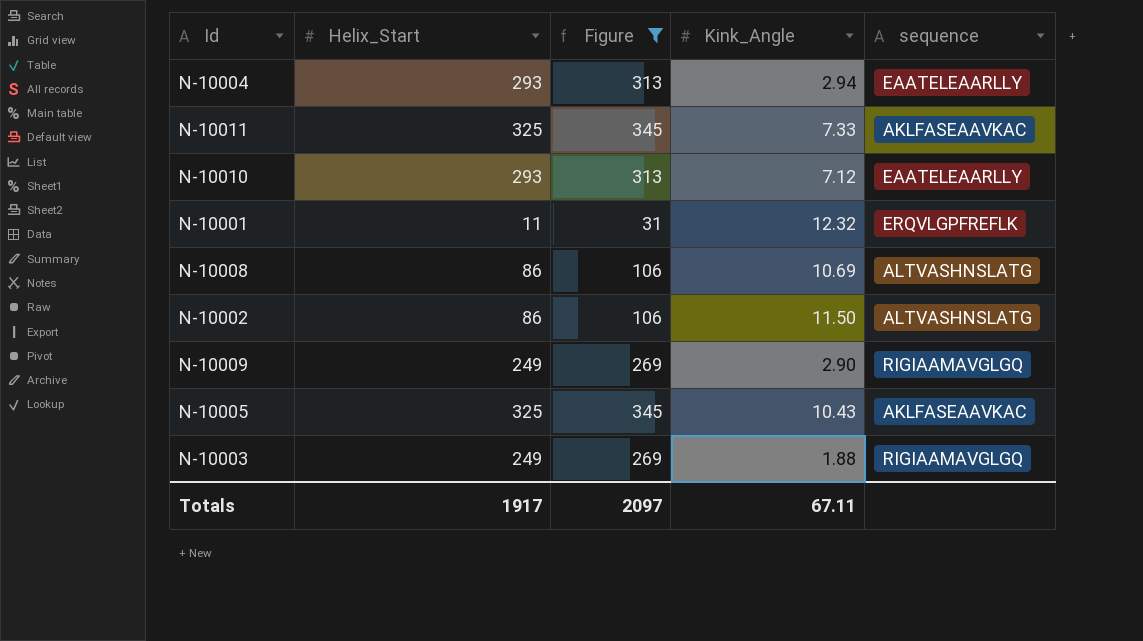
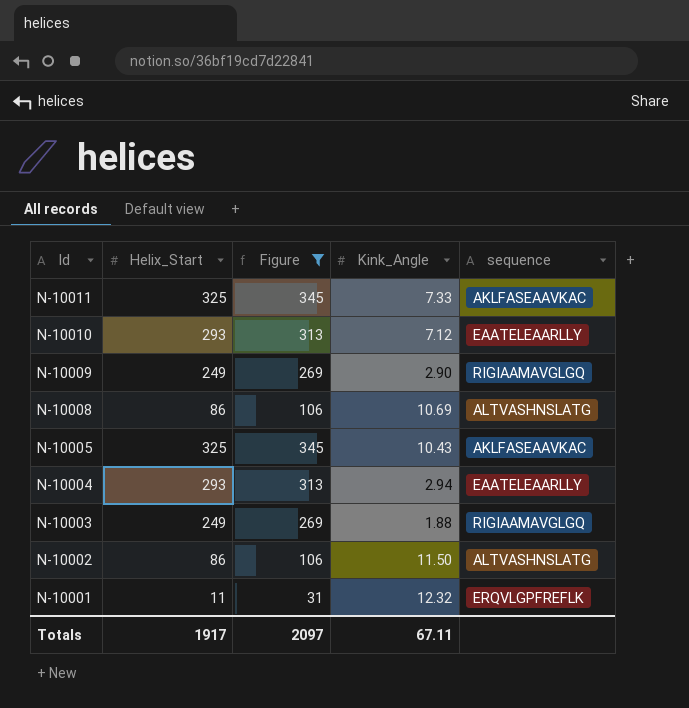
row order: none -> Id descending

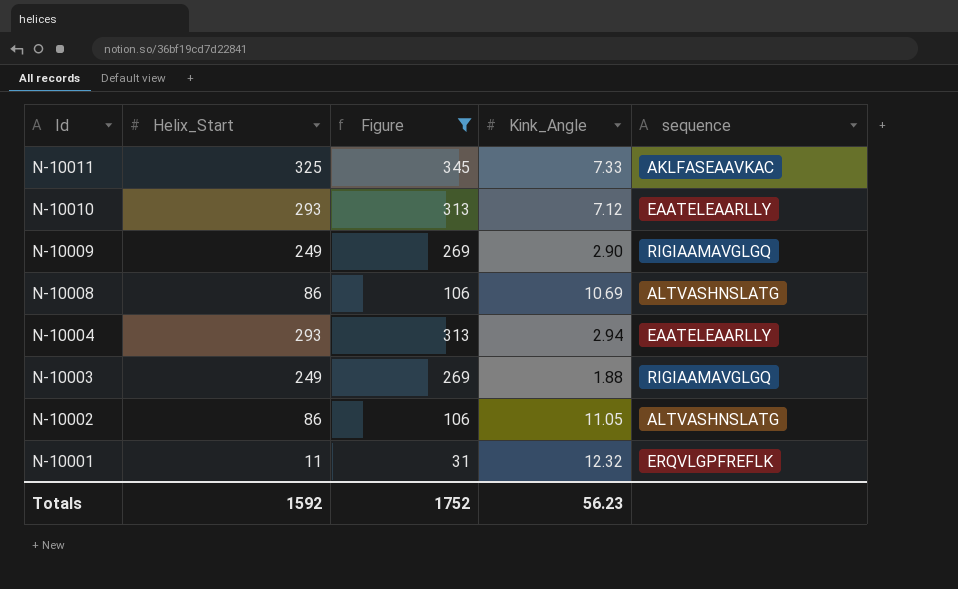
row N-10005: 325 | 345 | 10.43 | AKLFASEAAVKAC -> none
N-10002 | Kink_Angle: 11.50 -> 11.05
Totals | Helix_Start: 1917 -> 1592
Totals | Figure: 2097 -> 1752
Totals | Kink_Angle: 67.11 -> 56.23

